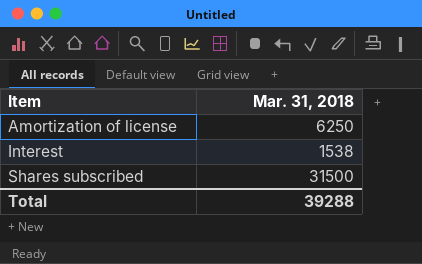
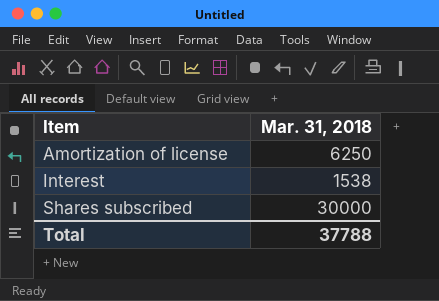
Shares subscribed | Mar. 31, 2018: 31500 -> 30000
Total | Mar. 31, 2018: 39288 -> 37788

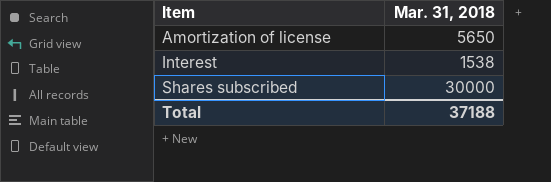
Amortization of license | Mar. 31, 2018: 6250 -> 5650
Total | Mar. 31, 2018: 37788 -> 37188

